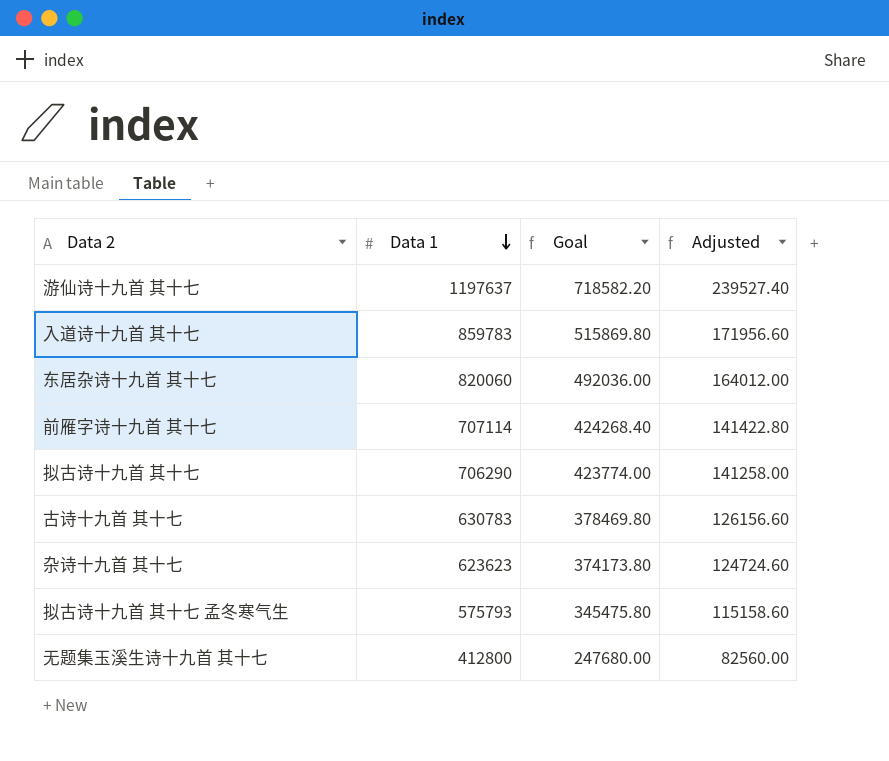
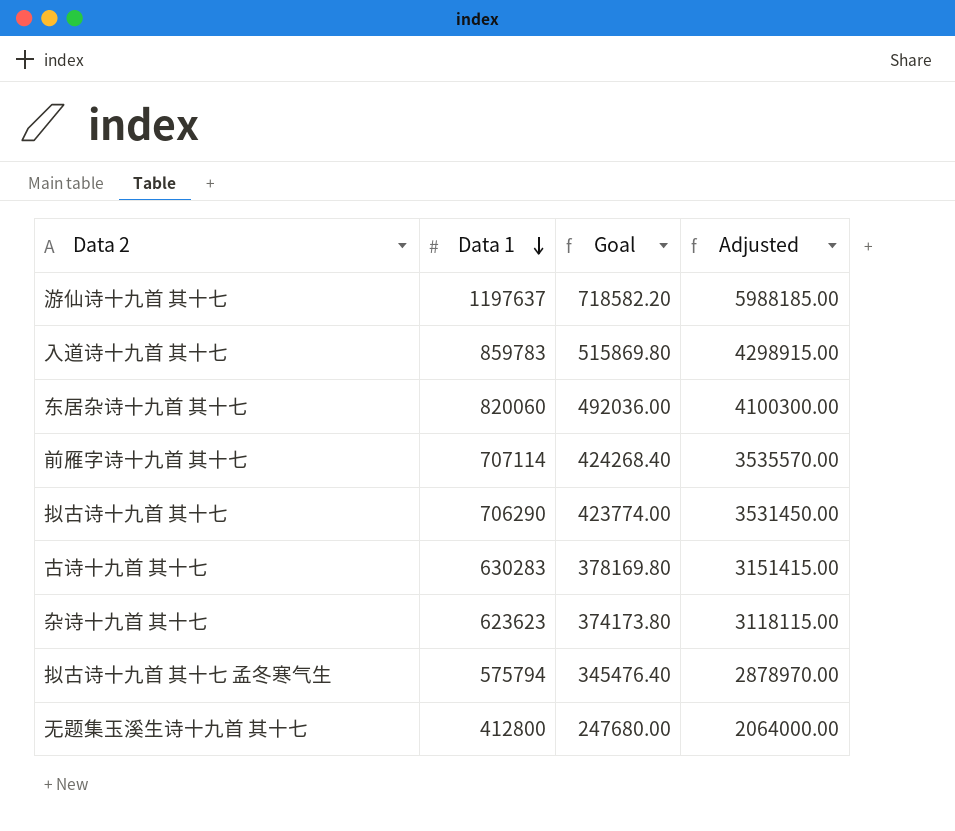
column Adjusted | formula: [Data 1] * 0.2 -> [Data 1] * 5
古诗十九首 其十七 | Data 1: 630783 -> 630283
古诗十九首 其十七 | Goal: 378469.80 -> 378169.80
拟古诗十九首 其十七 孟冬寒气生 | Data 1: 575793 -> 575794
拟古诗十九首 其十七 孟冬寒气生 | Goal: 345475.80 -> 345476.40

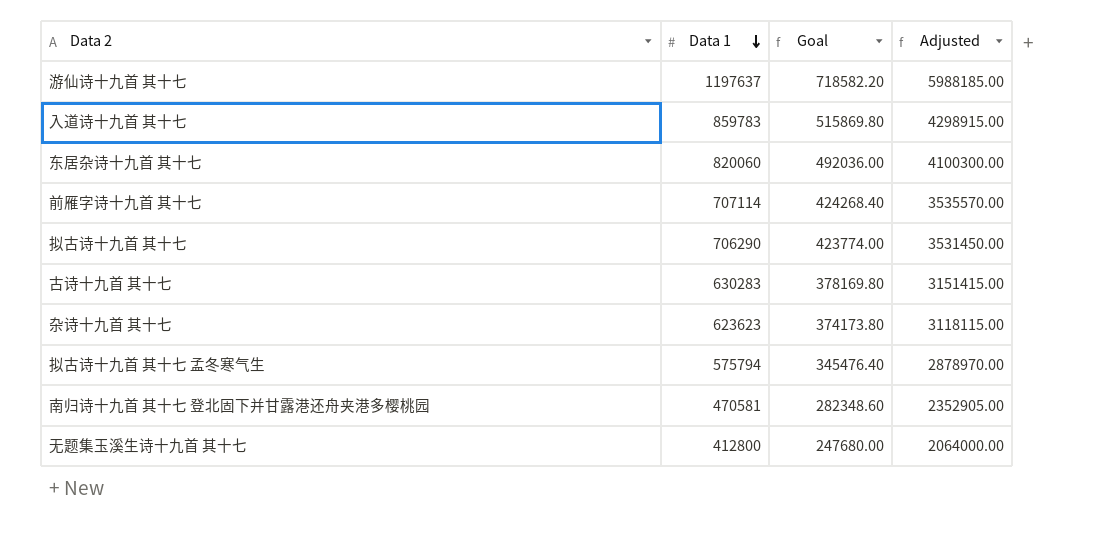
row 南归诗十九首 其十七 登北固下并甘露港还舟夹港多樱桃园: none -> 470581 | 282348.60 | 2352905.00

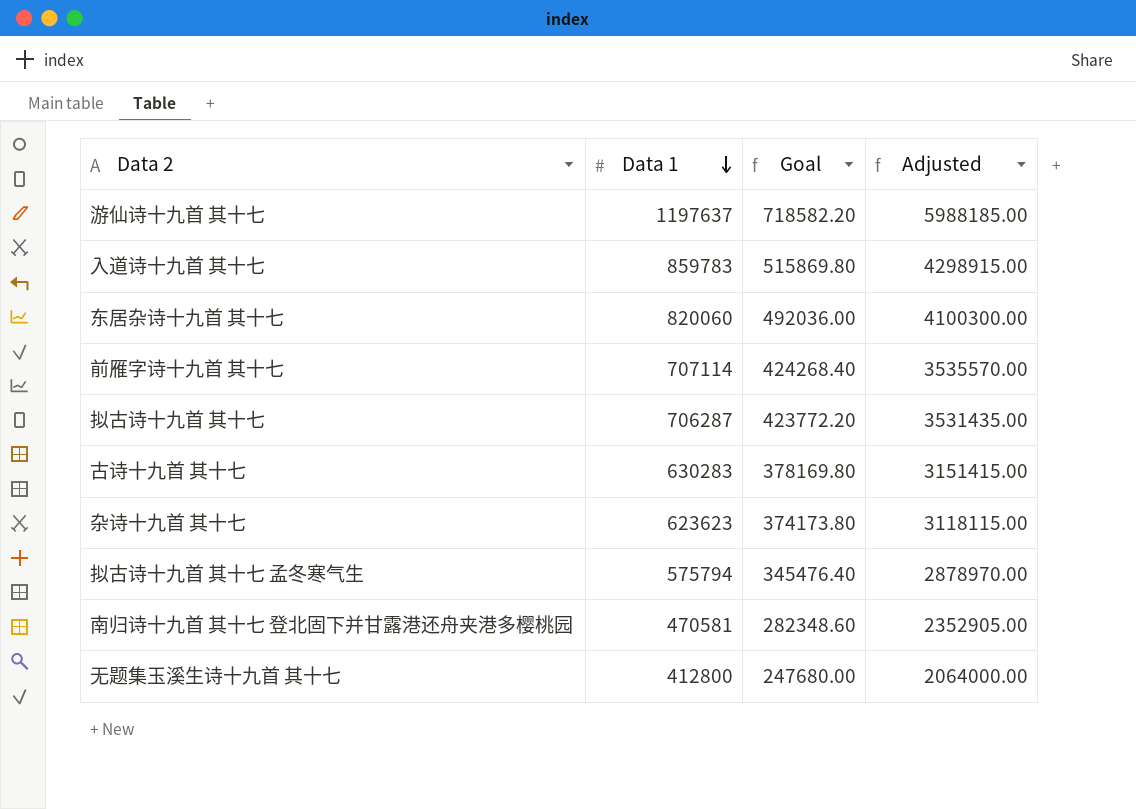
拟古诗十九首 其十七 | Data 1: 706290 -> 706287
拟古诗十九首 其十七 | Goal: 423774.00 -> 423772.20
拟古诗十九首 其十七 | Adjusted: 3531450.00 -> 3531435.00

